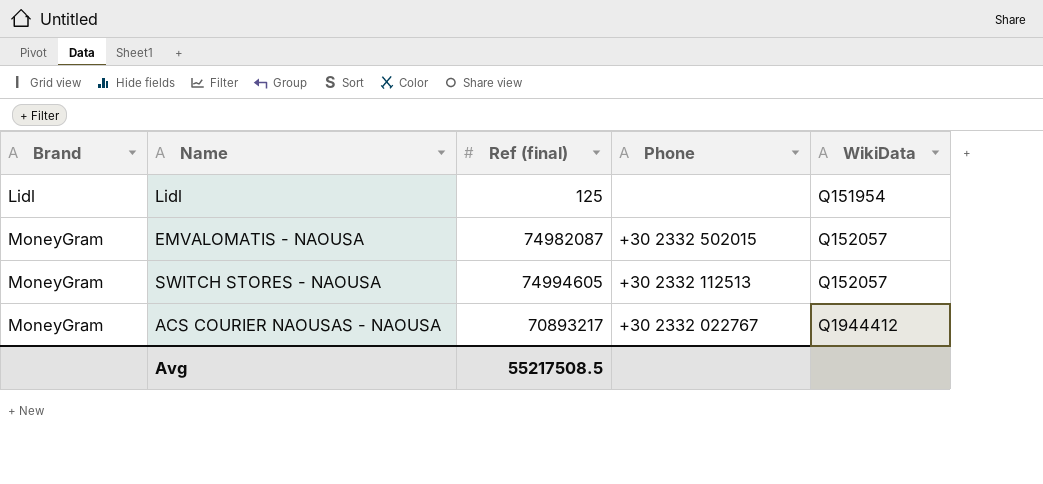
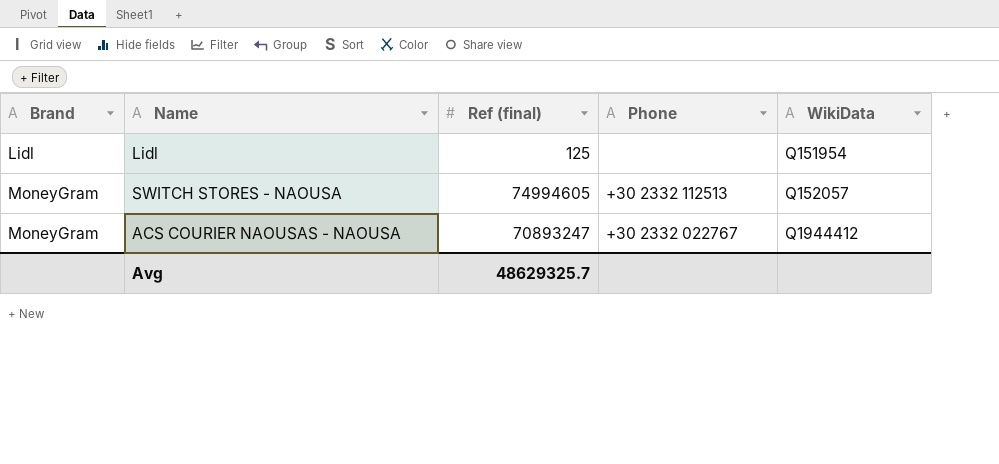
row EMVALOMATIS - NAOUSA: MoneyGram | 74982087 | +30 2332 502015 | Q152057 -> none
ACS COURIER NAOUSAS - NAOUSA | Ref (final): 70893217 -> 70893247
Avg | Ref (final): 55217508.5 -> 48629325.7

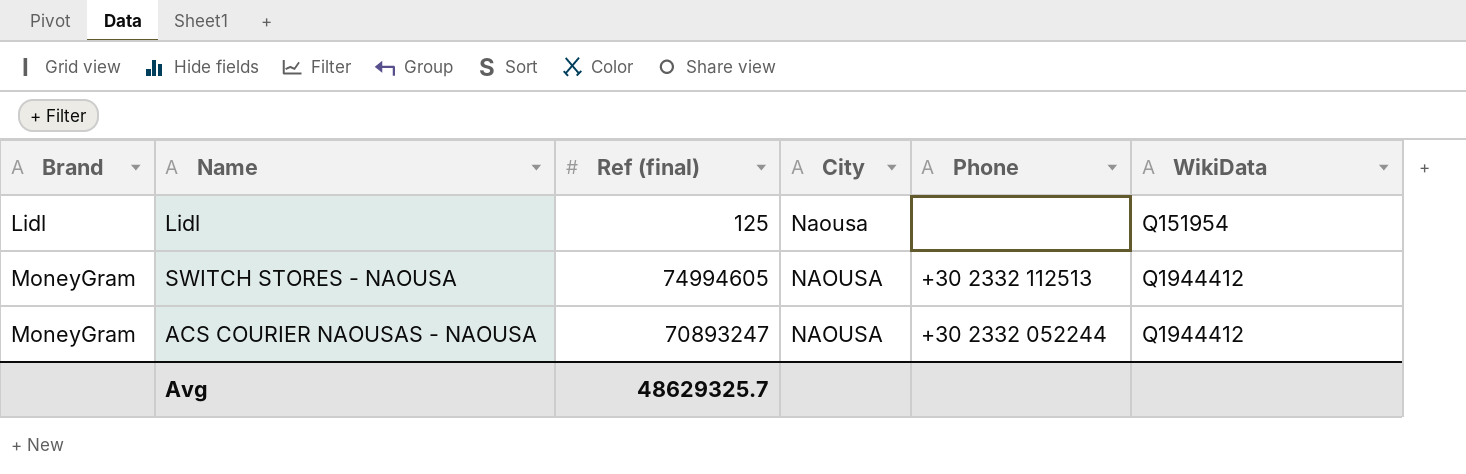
column City | position: none -> 4
SWITCH STORES - NAOUSA | WikiData: Q152057 -> Q1944412
ACS COURIER NAOUSAS - NAOUSA | Phone: +30 2332 022767 -> +30 2332 052244

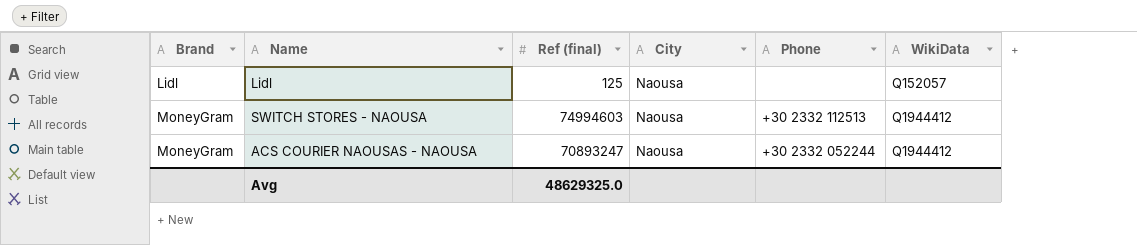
Lidl | WikiData: Q151954 -> Q152057
SWITCH STORES - NAOUSA | Ref (final): 74994605 -> 74994603
SWITCH STORES - NAOUSA | City: NAOUSA -> Naousa
ACS COURIER NAOUSAS - NAOUSA | City: NAOUSA -> Naousa
Avg | Ref (final): 48629325.7 -> 48629325.0

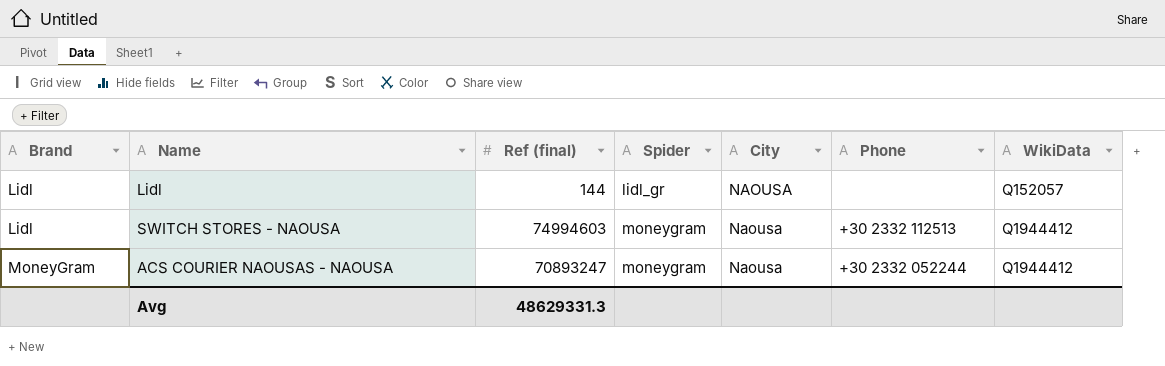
column Spider | position: none -> 4
Lidl | Ref (final): 125 -> 144
Lidl | City: Naousa -> NAOUSA
SWITCH STORES - NAOUSA | Brand: MoneyGram -> Lidl
Avg | Ref (final): 48629325.0 -> 48629331.3

